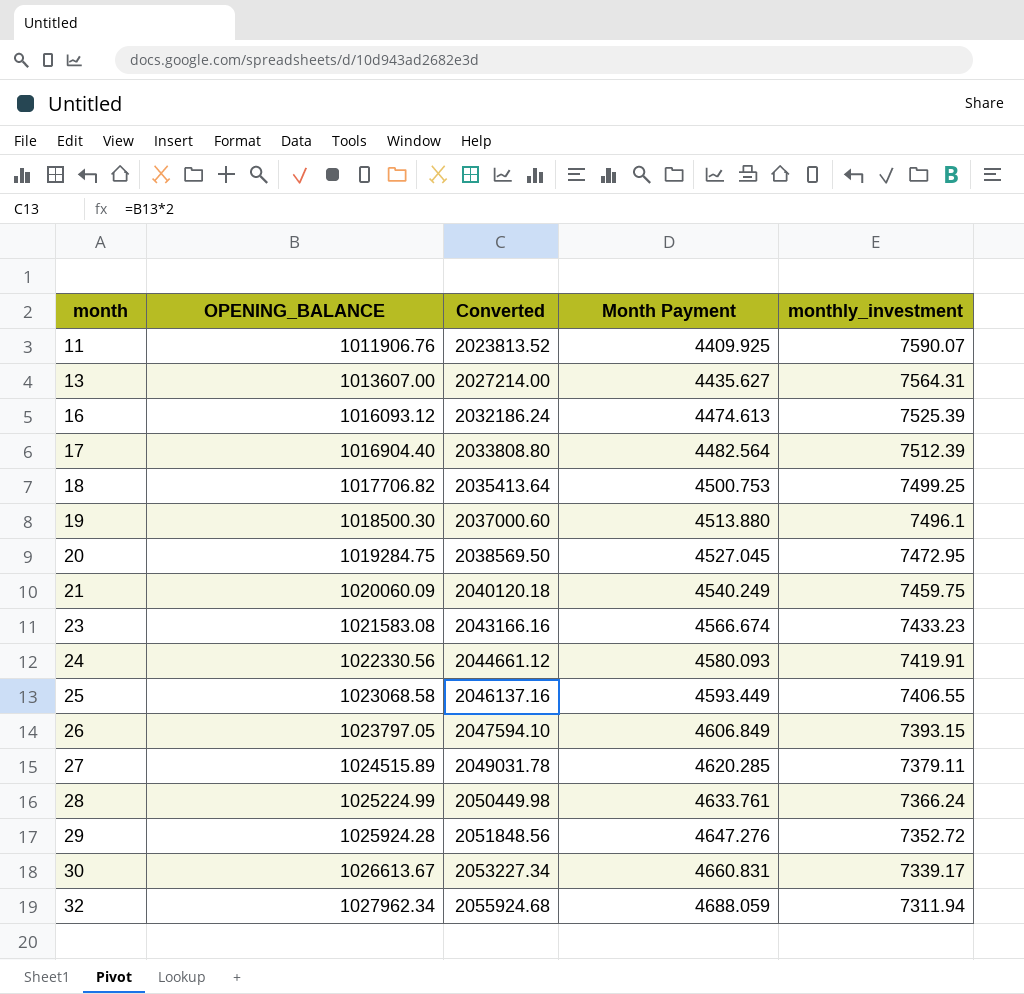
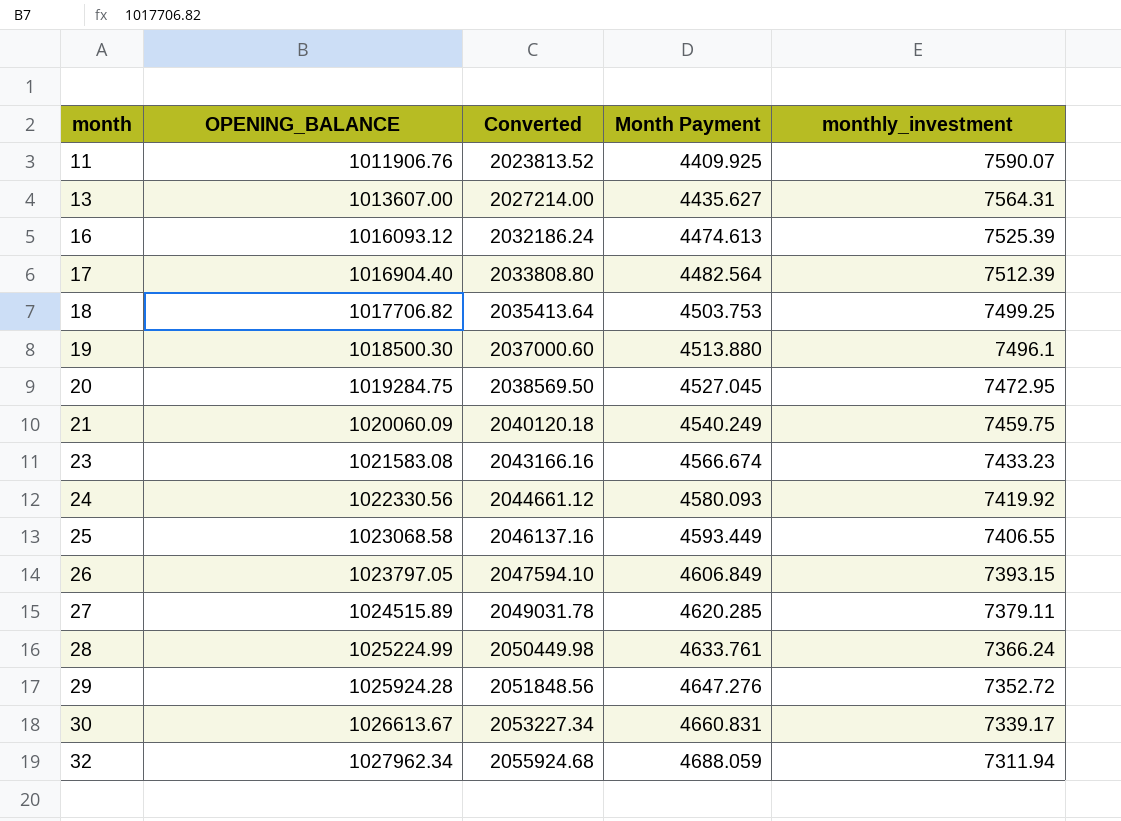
18 | Month Payment: 4500.753 -> 4503.753
24 | monthly_investment: 7419.91 -> 7419.92

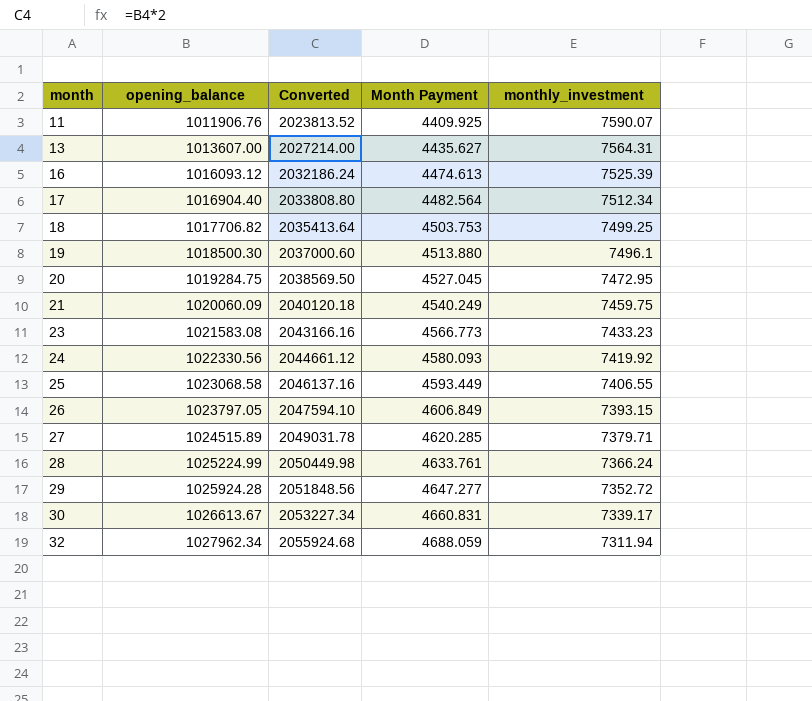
column name: OPENING_BALANCE -> opening_balance
17 | monthly_investment: 7512.39 -> 7512.34
23 | Month Payment: 4566.674 -> 4566.773
27 | monthly_investment: 7379.11 -> 7379.71
29 | Month Payment: 4647.276 -> 4647.277

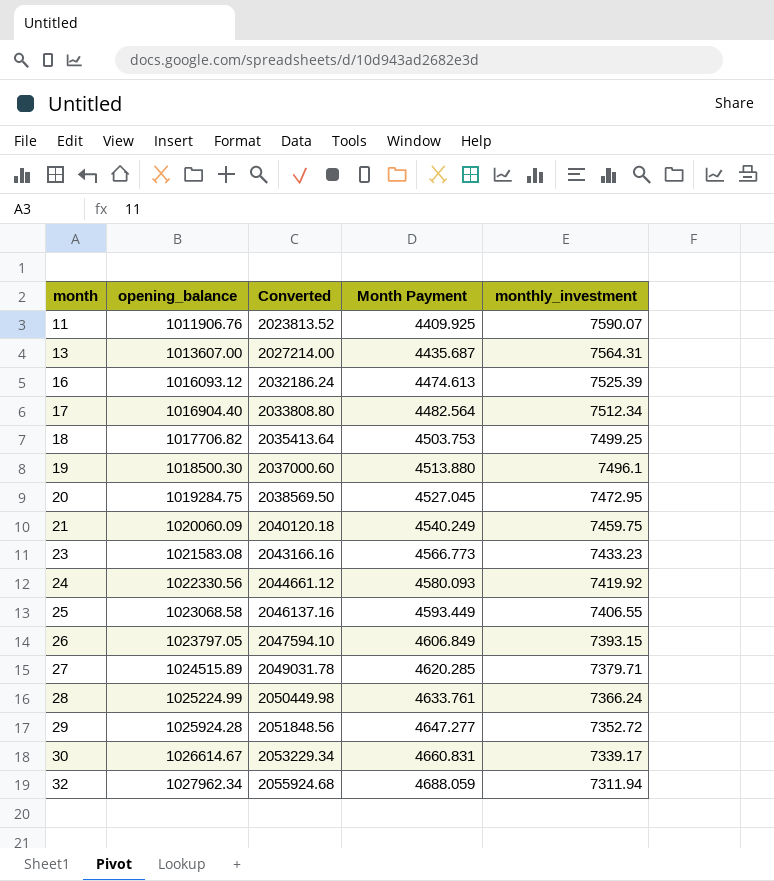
13 | Month Payment: 4435.627 -> 4435.687
30 | opening_balance: 1026613.67 -> 1026614.67
30 | Converted: 2053227.34 -> 2053229.34

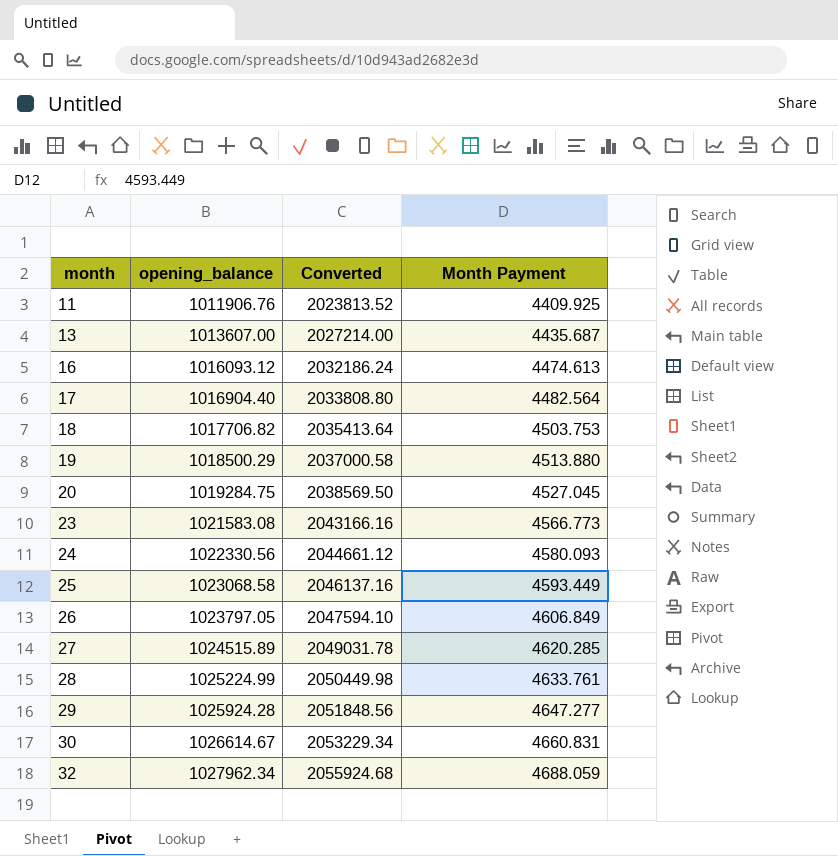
column monthly_investment | position: 5 -> none
row 21: 1020060.09 | 2040120.18 | 4540.249 | 7459.75 -> none
19 | opening_balance: 1018500.30 -> 1018500.29
19 | Converted: 2037000.60 -> 2037000.58

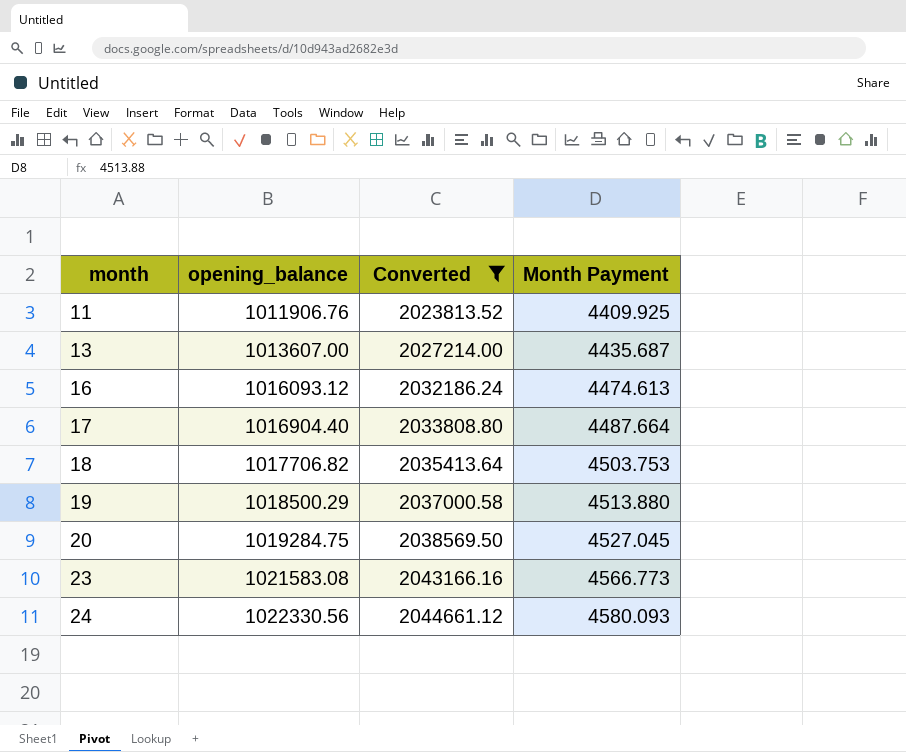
filter: none -> Converted <= 2044661.12
17 | Month Payment: 4482.564 -> 4487.664

